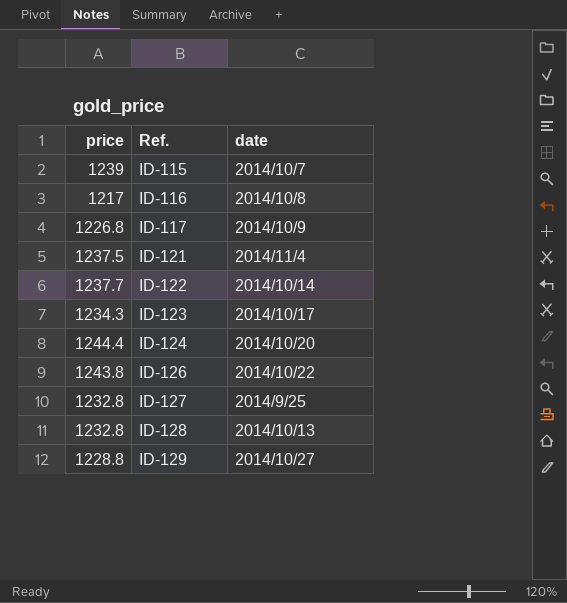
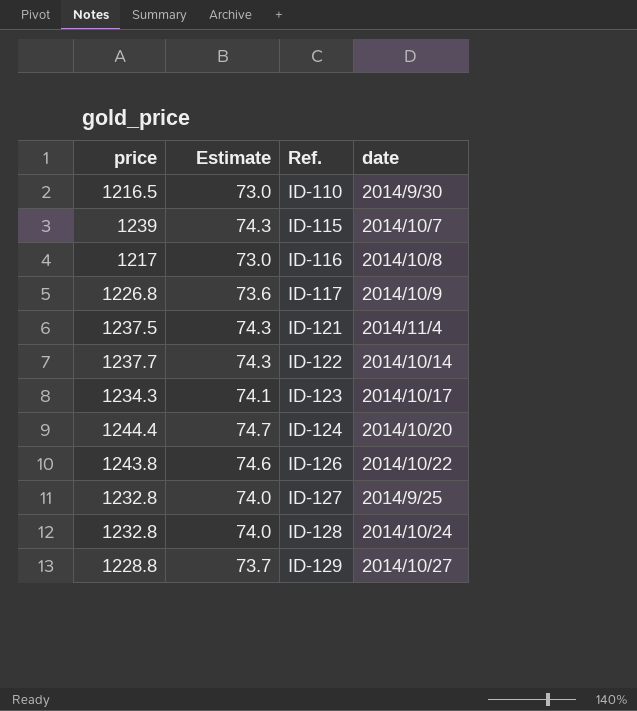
column Estimate | formula: none -> [price] * 0.06
row ID-110: none -> 1216.5 | 73.0 | 2014/9/30
ID-128 | date: 2014/10/13 -> 2014/10/24

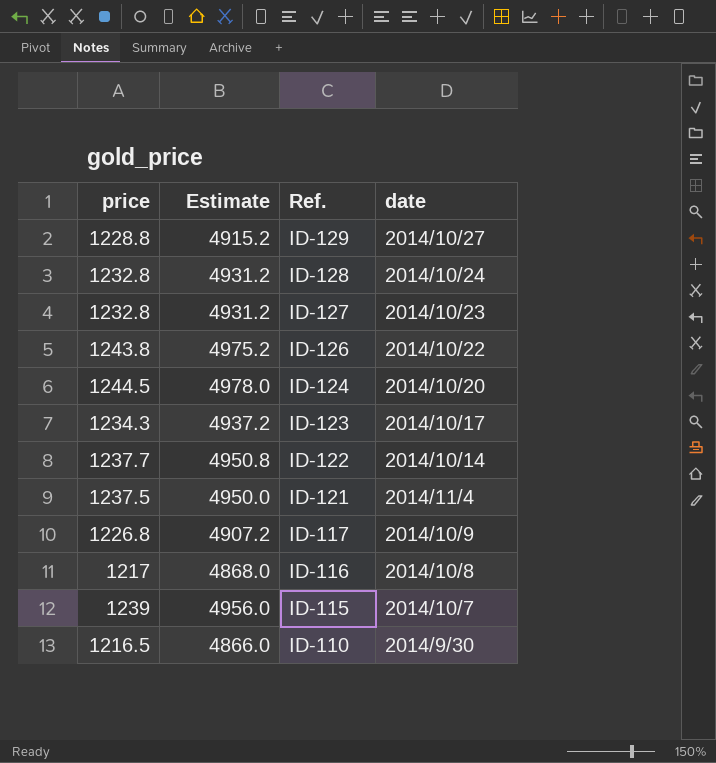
row order: Ref. ascending -> Ref. descending
column Estimate | formula: [price] * 0.06 -> [price] * 4
ID-127 | date: 2014/9/25 -> 2014/10/23
ID-124 | price: 1244.4 -> 1244.5

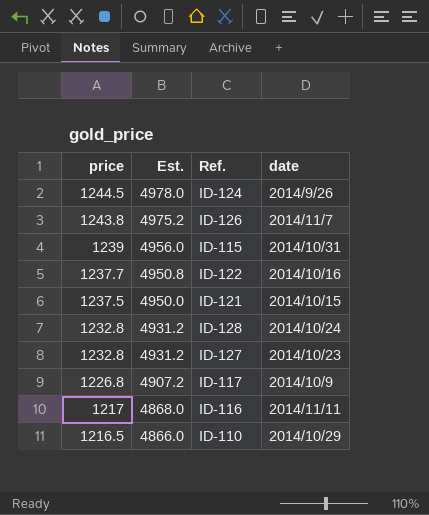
row order: Ref. descending -> price descending
column name: Estimate -> Est.
row ID-129: 1228.8 | 4915.2 | 2014/10/27 -> none
row ID-123: 1234.3 | 4937.2 | 2014/10/17 -> none
ID-124 | date: 2014/10/20 -> 2014/9/26
ID-126 | date: 2014/10/22 -> 2014/11/7
ID-115 | date: 2014/10/7 -> 2014/10/31
ID-122 | date: 2014/10/14 -> 2014/10/16
ID-121 | date: 2014/11/4 -> 2014/10/15
ID-116 | date: 2014/10/8 -> 2014/11/11
ID-110 | date: 2014/9/30 -> 2014/10/29

